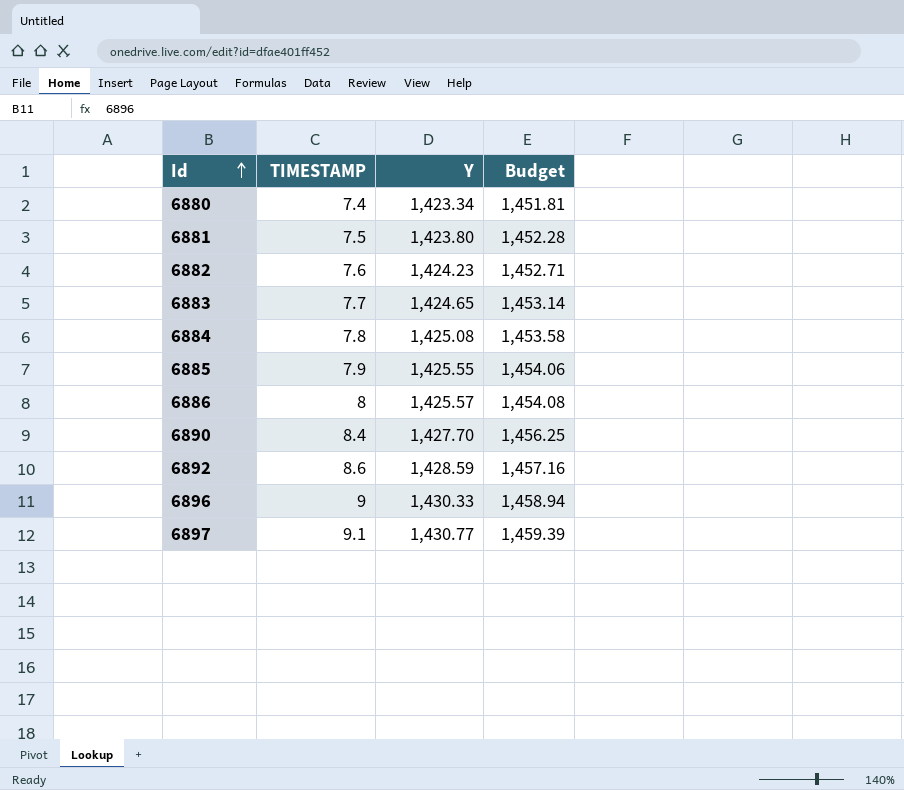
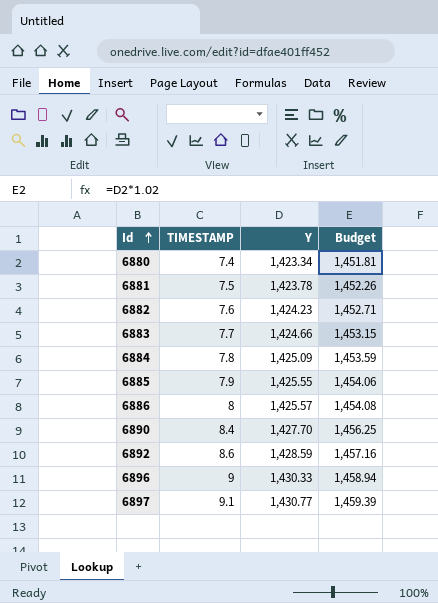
6881 | Y: 1,423.80 -> 1,423.78
6881 | Budget: 1,452.28 -> 1,452.26
6883 | Y: 1,424.65 -> 1,424.66
6883 | Budget: 1,453.14 -> 1,453.15
6884 | Y: 1,425.08 -> 1,425.09
6884 | Budget: 1,453.58 -> 1,453.59

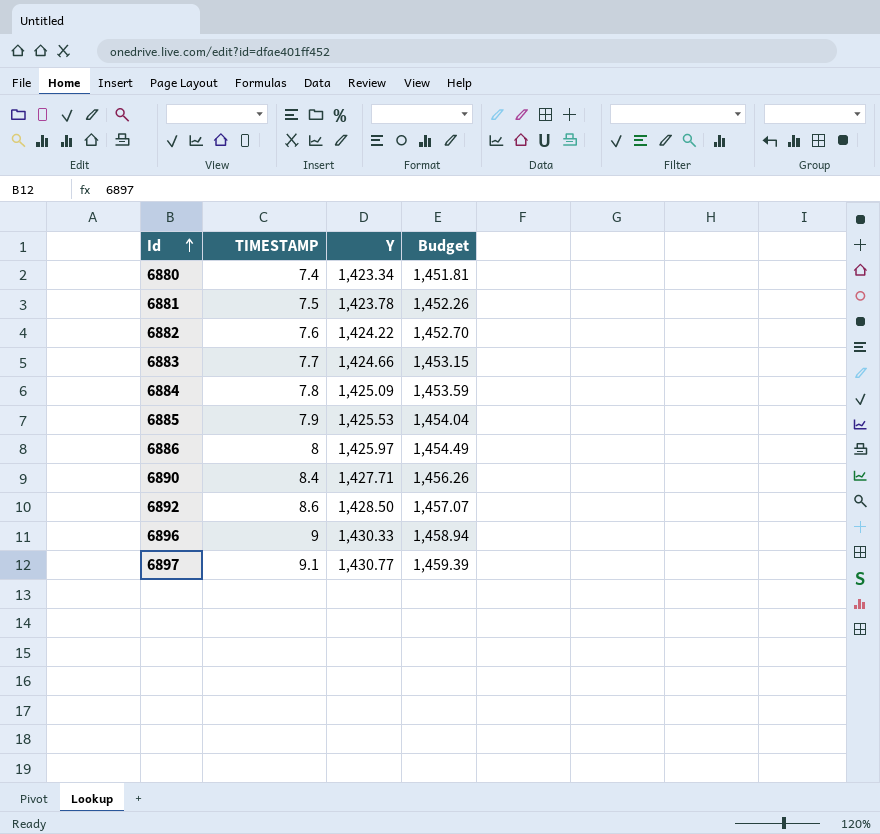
6882 | Y: 1,424.23 -> 1,424.22
6882 | Budget: 1,452.71 -> 1,452.70
6885 | Y: 1,425.55 -> 1,425.53
6885 | Budget: 1,454.06 -> 1,454.04
6886 | Y: 1,425.57 -> 1,425.97
6886 | Budget: 1,454.08 -> 1,454.49
6890 | Y: 1,427.70 -> 1,427.71
6890 | Budget: 1,456.25 -> 1,456.26
6892 | Y: 1,428.59 -> 1,428.50
6892 | Budget: 1,457.16 -> 1,457.07

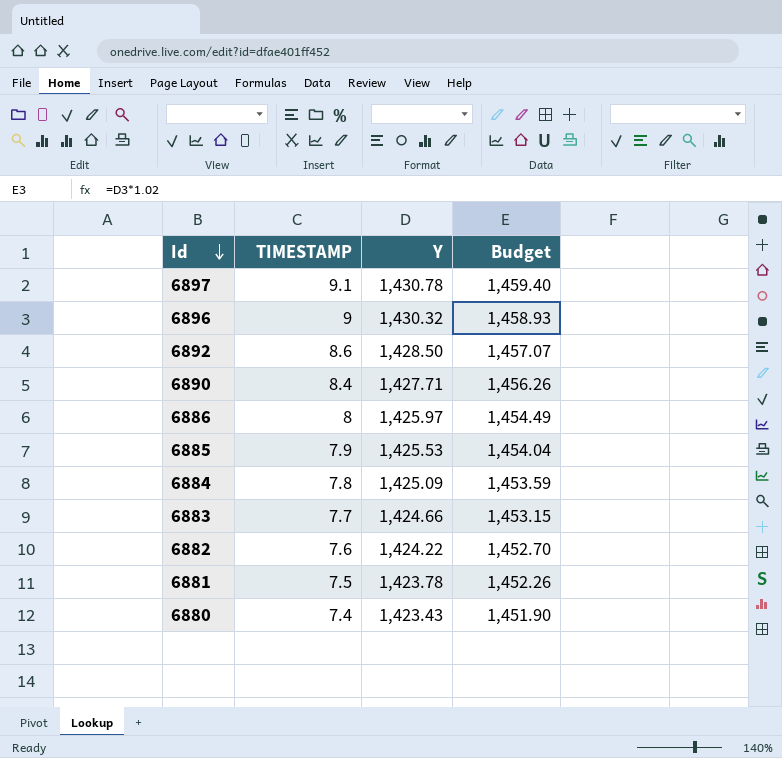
row order: Id ascending -> Id descending
6897 | Y: 1,430.77 -> 1,430.78
6897 | Budget: 1,459.39 -> 1,459.40
6896 | Y: 1,430.33 -> 1,430.32
6896 | Budget: 1,458.94 -> 1,458.93
6880 | Y: 1,423.34 -> 1,423.43
6880 | Budget: 1,451.81 -> 1,451.90

